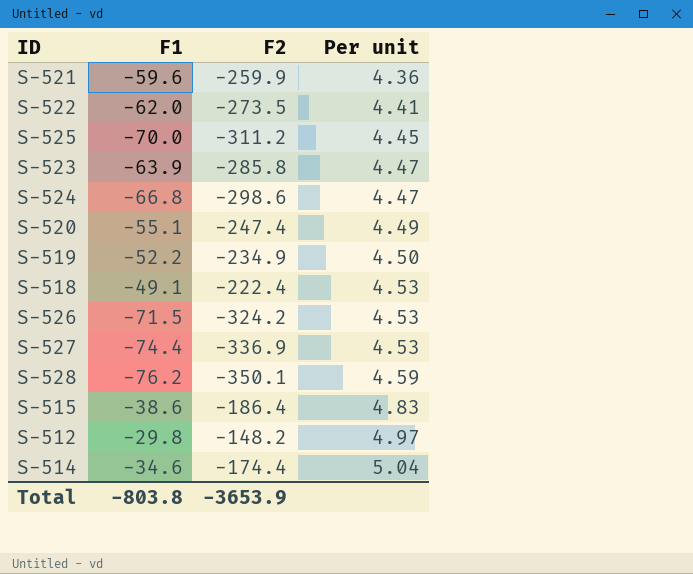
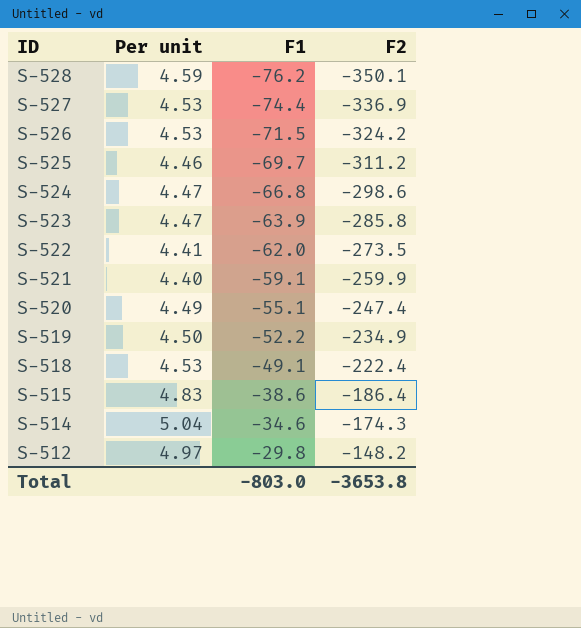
row order: Per unit ascending -> ID descending
column Per unit | position: 4 -> 2
S-525 | Per unit: 4.45 -> 4.46
S-525 | F1: -70.0 -> -69.7
S-521 | Per unit: 4.36 -> 4.40
S-521 | F1: -59.6 -> -59.1
S-514 | F2: -174.4 -> -174.3
Total | F1: -803.8 -> -803.0
Total | F2: -3653.9 -> -3653.8

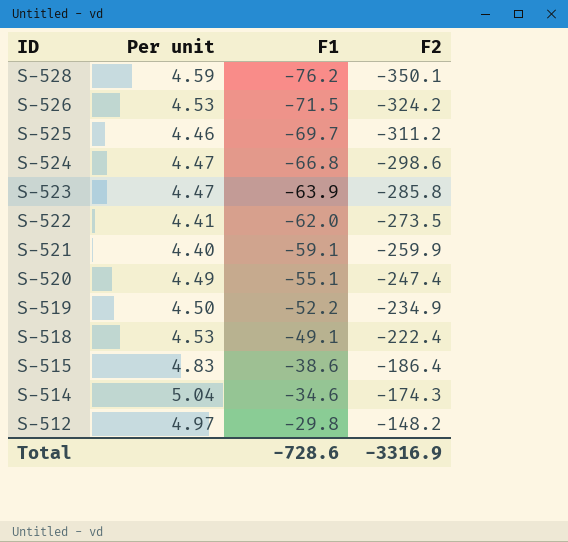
row S-527: 4.53 | -74.4 | -336.9 -> none
Total | F1: -803.0 -> -728.6
Total | F2: -3653.8 -> -3316.9

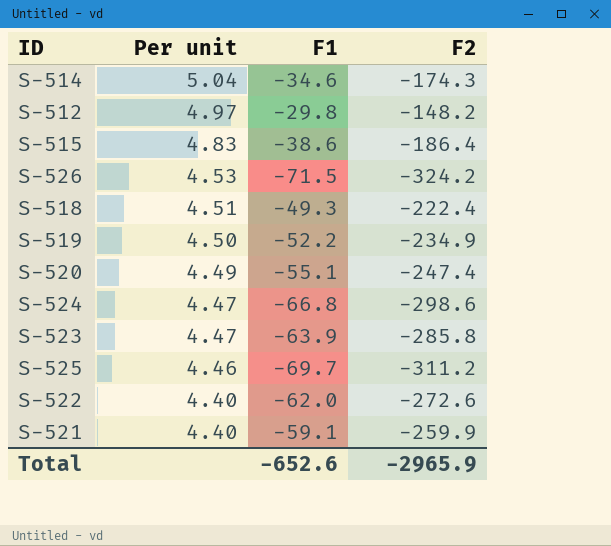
row order: ID descending -> Per unit descending
row S-528: 4.59 | -76.2 | -350.1 -> none
S-518 | Per unit: 4.53 -> 4.51
S-518 | F1: -49.1 -> -49.3
S-522 | Per unit: 4.41 -> 4.40
S-522 | F2: -273.5 -> -272.6
Total | F1: -728.6 -> -652.6
Total | F2: -3316.9 -> -2965.9

